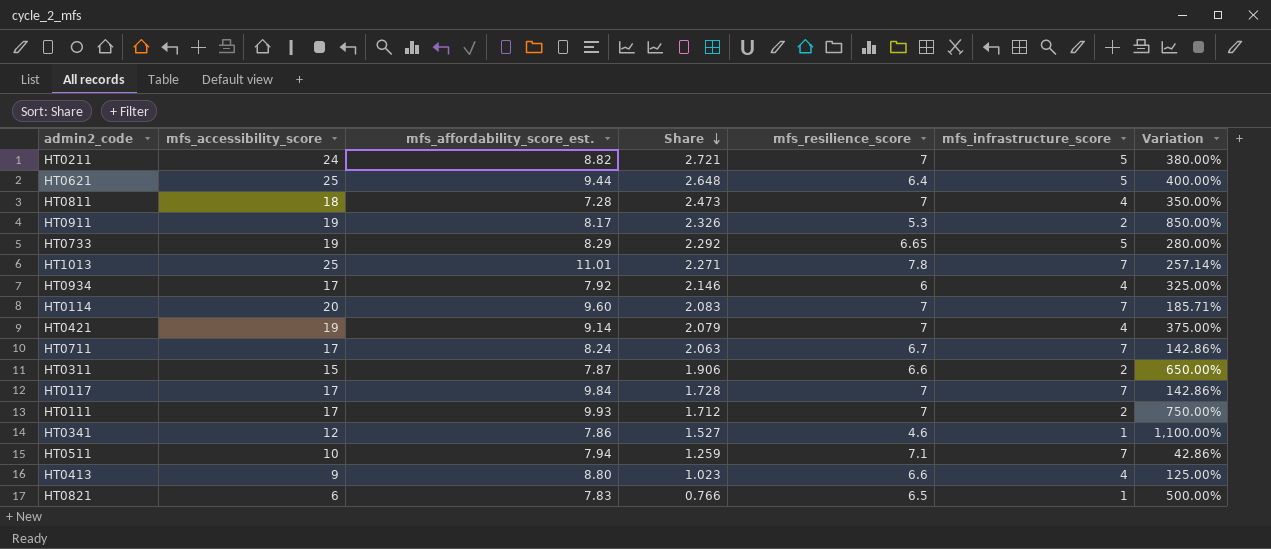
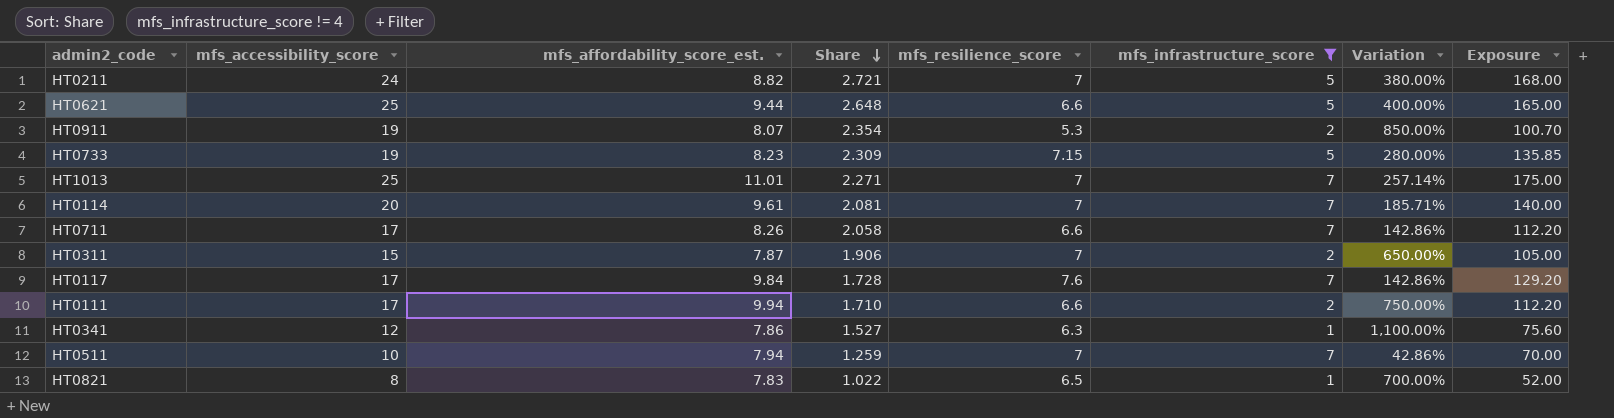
filter: none -> mfs_infrastructure_score != 4
column Exposure | formula: none -> [mfs_accessibility_score] * [mfs_resilience_score]
HT0621 | mfs_resilience_score: 6.4 -> 6.6
HT0911 | mfs_affordability_score_est.: 8.17 -> 8.07
HT0911 | Share: 2.326 -> 2.354
HT0733 | mfs_affordability_score_est.: 8.29 -> 8.23
HT0733 | Share: 2.292 -> 2.309
HT0733 | mfs_resilience_score: 6.65 -> 7.15
HT1013 | mfs_resilience_score: 7.8 -> 7
HT0114 | mfs_affordability_score_est.: 9.60 -> 9.61
HT0114 | Share: 2.083 -> 2.081
HT0711 | mfs_affordability_score_est.: 8.24 -> 8.26
HT0711 | Share: 2.063 -> 2.058
HT0711 | mfs_resilience_score: 6.7 -> 6.6
HT0311 | mfs_resilience_score: 6.6 -> 7
HT0117 | mfs_resilience_score: 7 -> 7.6
HT0111 | mfs_affordability_score_est.: 9.93 -> 9.94
HT0111 | Share: 1.712 -> 1.710
HT0111 | mfs_resilience_score: 7 -> 6.6
HT0341 | mfs_resilience_score: 4.6 -> 6.3
HT0511 | mfs_resilience_score: 7.1 -> 7
HT0821 | mfs_accessibility_score: 6 -> 8
HT0821 | Share: 0.766 -> 1.022
HT0821 | Variation: 500.00% -> 700.00%

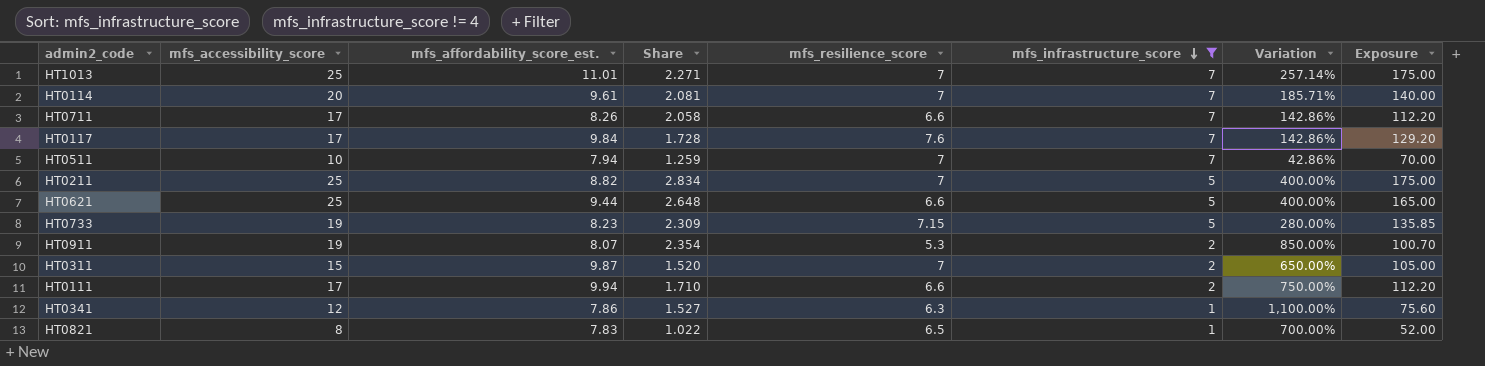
row order: Share descending -> mfs_infrastructure_score descending
HT0211 | mfs_accessibility_score: 24 -> 25
HT0211 | Share: 2.721 -> 2.834
HT0211 | Variation: 380.00% -> 400.00%
HT0211 | Exposure: 168.00 -> 175.00
HT0311 | mfs_affordability_score_est.: 7.87 -> 9.87
HT0311 | Share: 1.906 -> 1.520

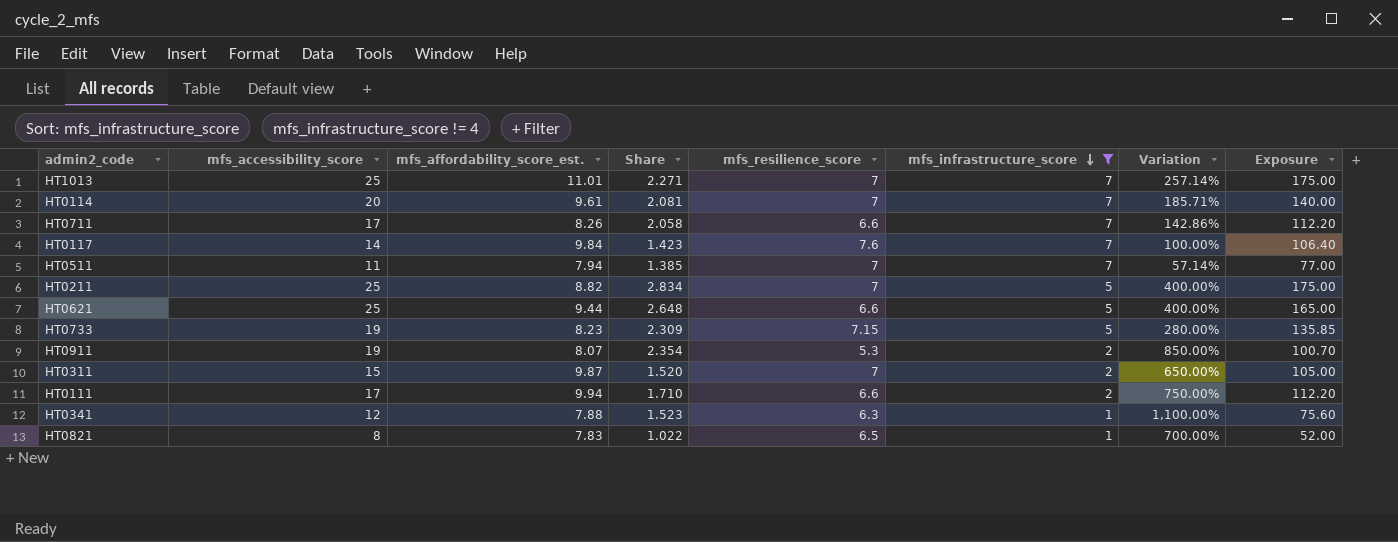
HT0117 | mfs_accessibility_score: 17 -> 14
HT0117 | Share: 1.728 -> 1.423
HT0117 | Variation: 142.86% -> 100.00%
HT0117 | Exposure: 129.20 -> 106.40
HT0511 | mfs_accessibility_score: 10 -> 11
HT0511 | Share: 1.259 -> 1.385
HT0511 | Variation: 42.86% -> 57.14%
HT0511 | Exposure: 70.00 -> 77.00
HT0341 | mfs_affordability_score_est.: 7.86 -> 7.88
HT0341 | Share: 1.527 -> 1.523

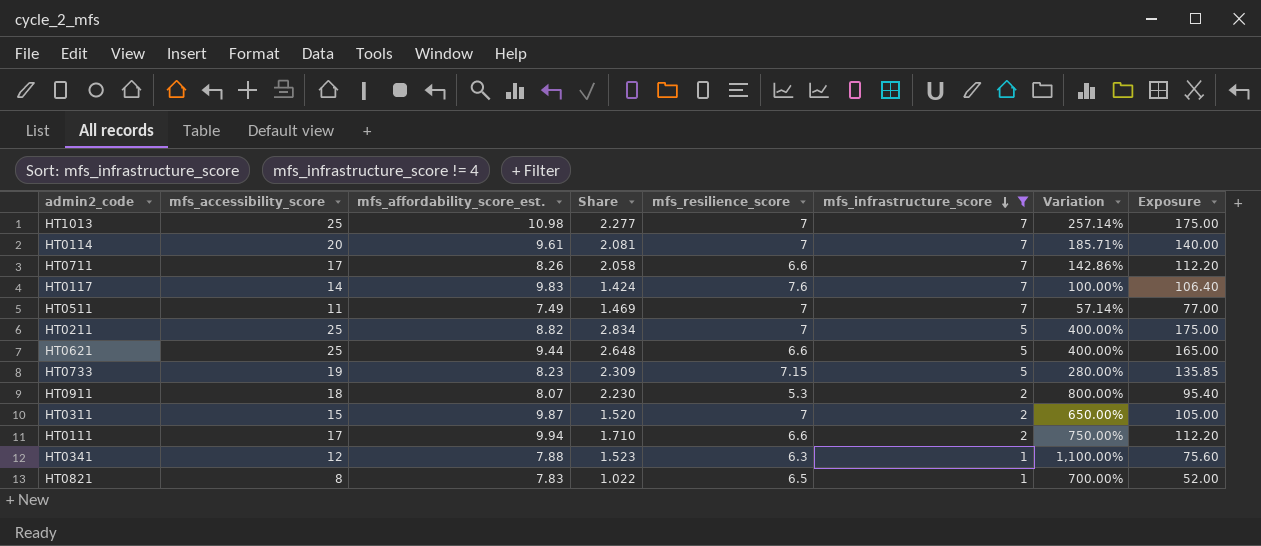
HT1013 | mfs_affordability_score_est.: 11.01 -> 10.98
HT1013 | Share: 2.271 -> 2.277
HT0117 | mfs_affordability_score_est.: 9.84 -> 9.83
HT0117 | Share: 1.423 -> 1.424
HT0511 | mfs_affordability_score_est.: 7.94 -> 7.49
HT0511 | Share: 1.385 -> 1.469
HT0911 | mfs_accessibility_score: 19 -> 18
HT0911 | Share: 2.354 -> 2.230
HT0911 | Variation: 850.00% -> 800.00%
HT0911 | Exposure: 100.70 -> 95.40

